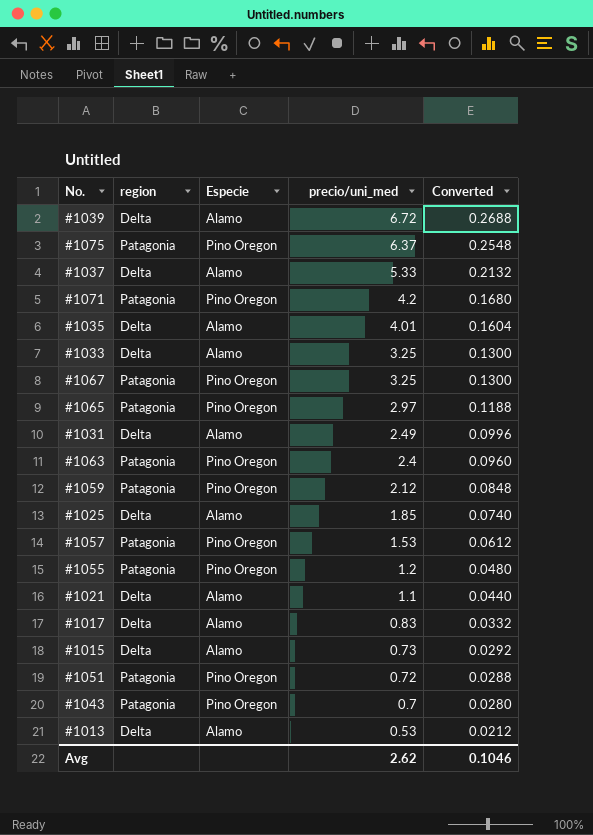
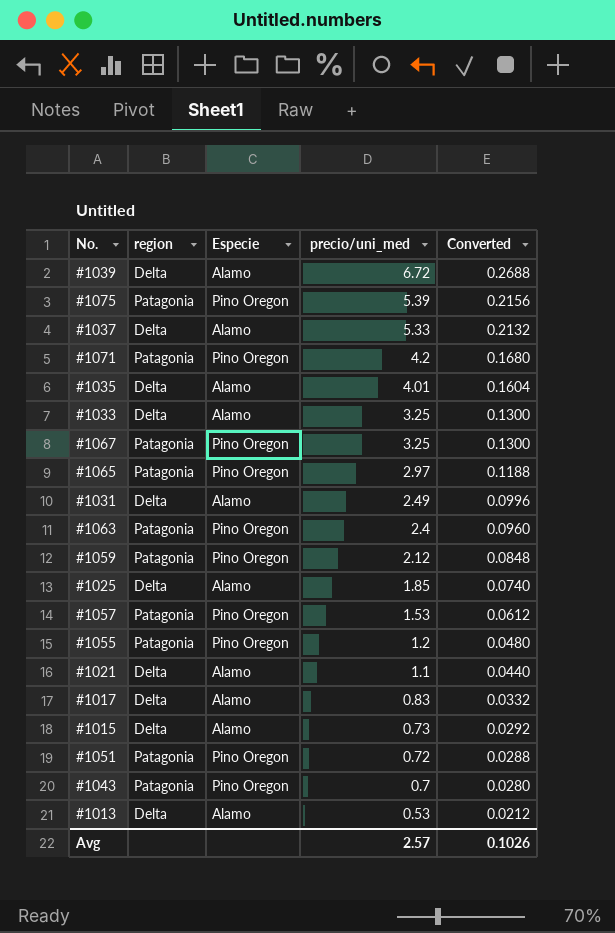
#1075 | precio/uni_med: 6.37 -> 5.39
#1075 | Converted: 0.2548 -> 0.2156
Avg | precio/uni_med: 2.62 -> 2.57
Avg | Converted: 0.1046 -> 0.1026

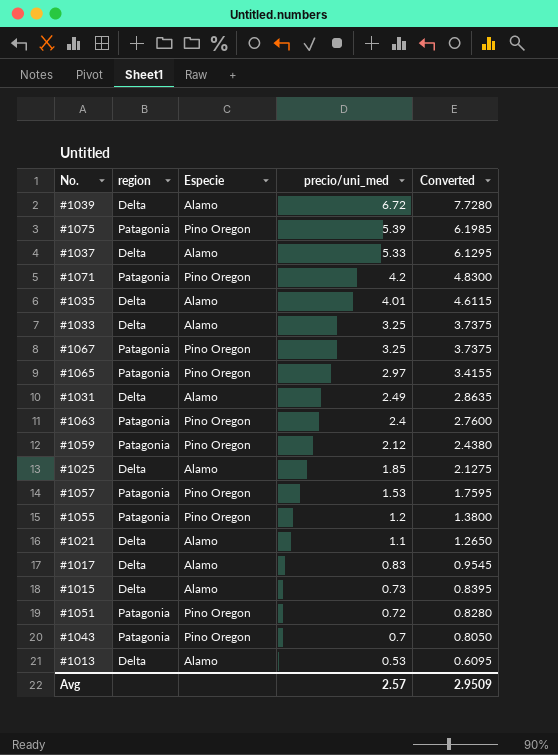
column Converted | formula: [precio/uni_med] * 0.04 -> [precio/uni_med] * 1.15
Avg | Converted: 0.1026 -> 2.9509

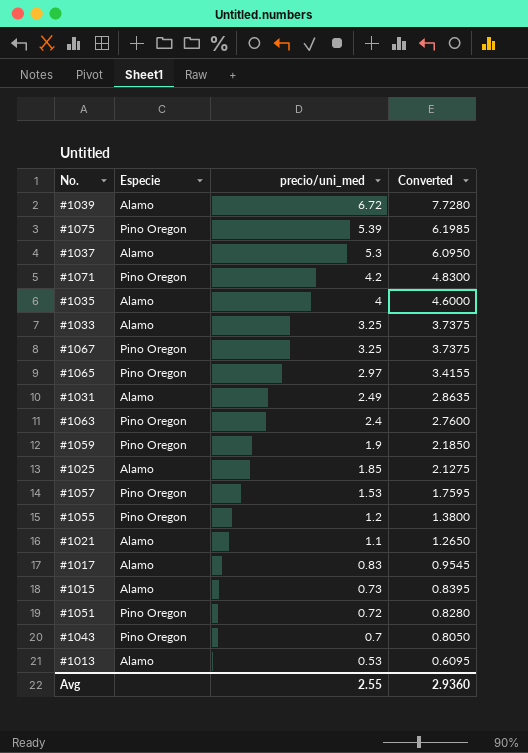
column region | position: 2 -> none
#1037 | precio/uni_med: 5.33 -> 5.3
#1037 | Converted: 6.1295 -> 6.0950
#1035 | precio/uni_med: 4.01 -> 4
#1035 | Converted: 4.6115 -> 4.6000
#1059 | precio/uni_med: 2.12 -> 1.9
#1059 | Converted: 2.4380 -> 2.1850
Avg | precio/uni_med: 2.57 -> 2.55
Avg | Converted: 2.9509 -> 2.9360

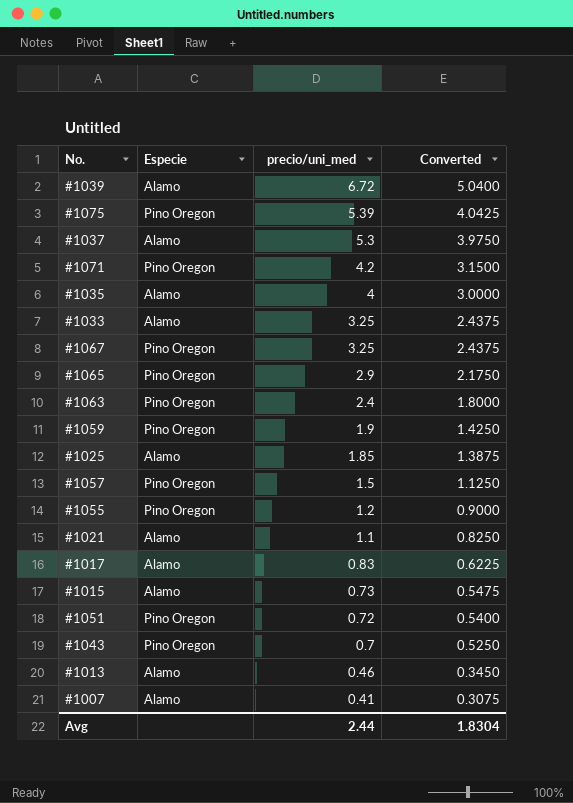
column Converted | formula: [precio/uni_med] * 1.15 -> [precio/uni_med] * 0.75
row #1031: Alamo | 2.49 | 2.8635 -> none
#1065 | precio/uni_med: 2.97 -> 2.9
#1057 | precio/uni_med: 1.53 -> 1.5
#1013 | precio/uni_med: 0.53 -> 0.46
row #1007: none -> Alamo | 0.41 | 0.3075
Avg | precio/uni_med: 2.55 -> 2.44
Avg | Converted: 2.9360 -> 1.8304

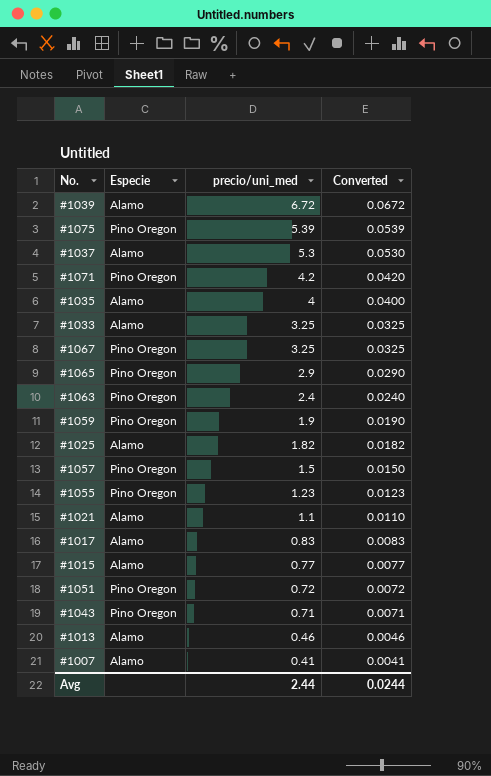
column Converted | formula: [precio/uni_med] * 0.75 -> [precio/uni_med] * 0.01
#1025 | precio/uni_med: 1.85 -> 1.82
#1055 | precio/uni_med: 1.2 -> 1.23
#1015 | precio/uni_med: 0.73 -> 0.77
#1043 | precio/uni_med: 0.7 -> 0.71
Avg | Converted: 1.8304 -> 0.0244

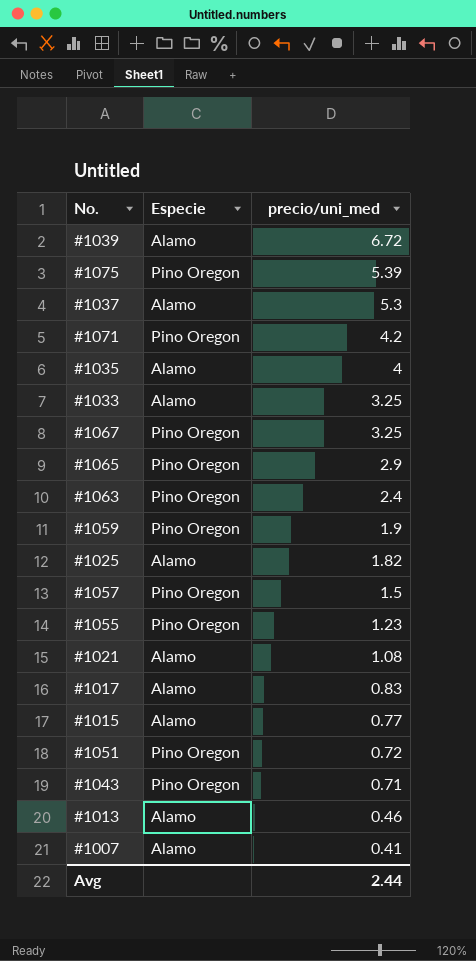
column Converted | formula: [precio/uni_med] * 0.01 -> none
#1021 | precio/uni_med: 1.1 -> 1.08

